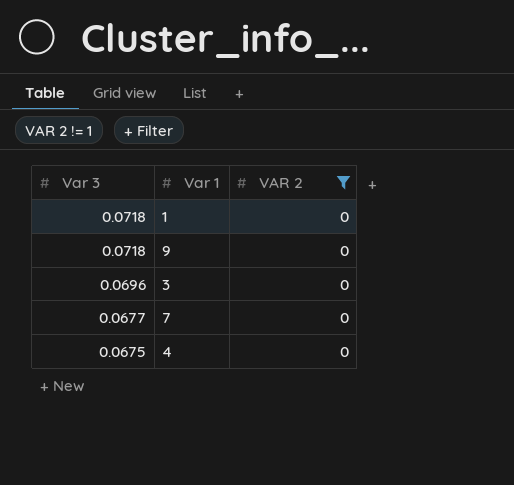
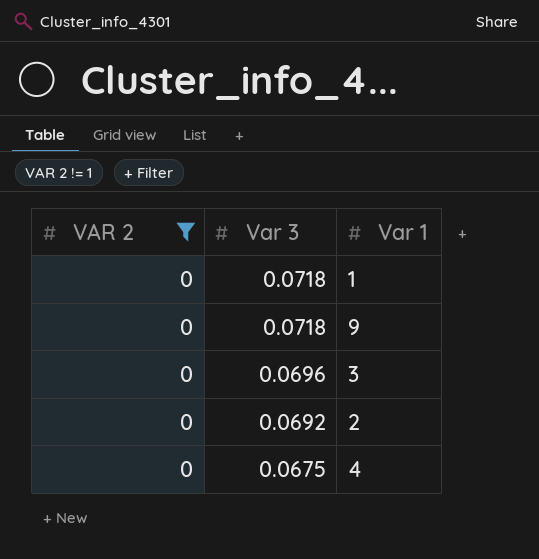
column VAR 2 | position: 3 -> 1
row 7: 0.0677 | 0 -> none
row 2: none -> 0 | 0.0692

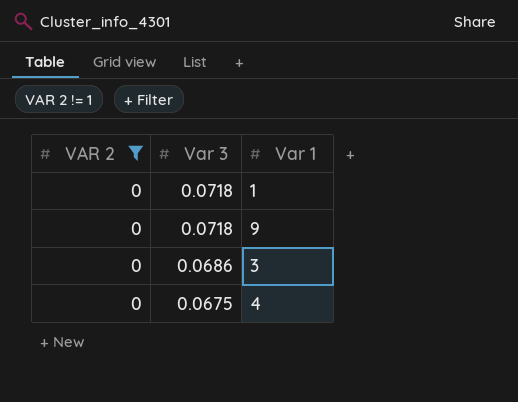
row 2: 0 | 0.0692 -> none
3 | Var 3: 0.0696 -> 0.0686

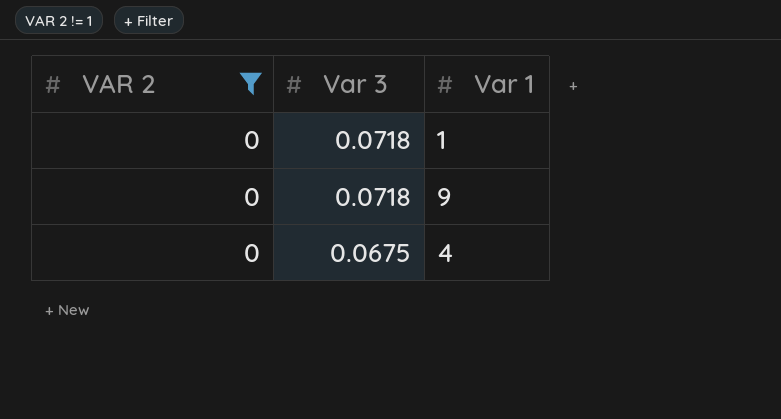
row 3: 0 | 0.0686 -> none

